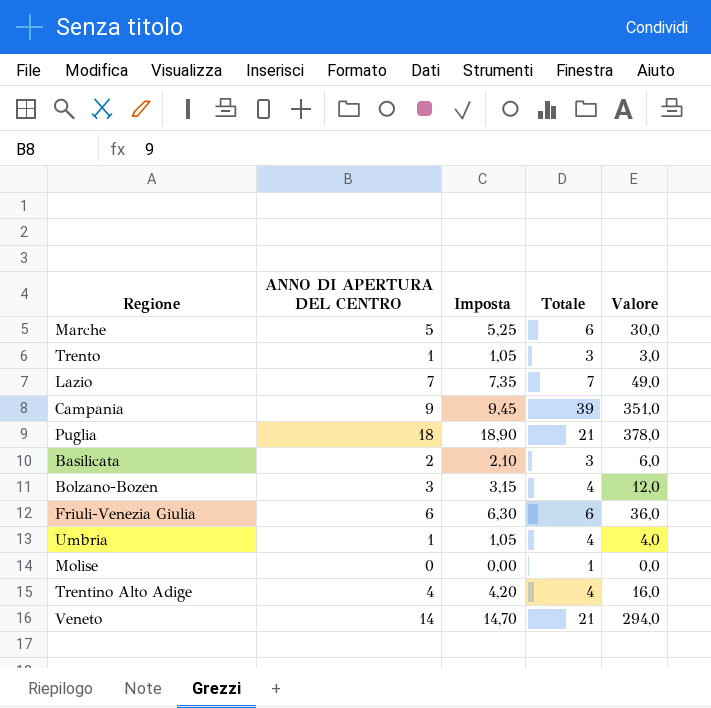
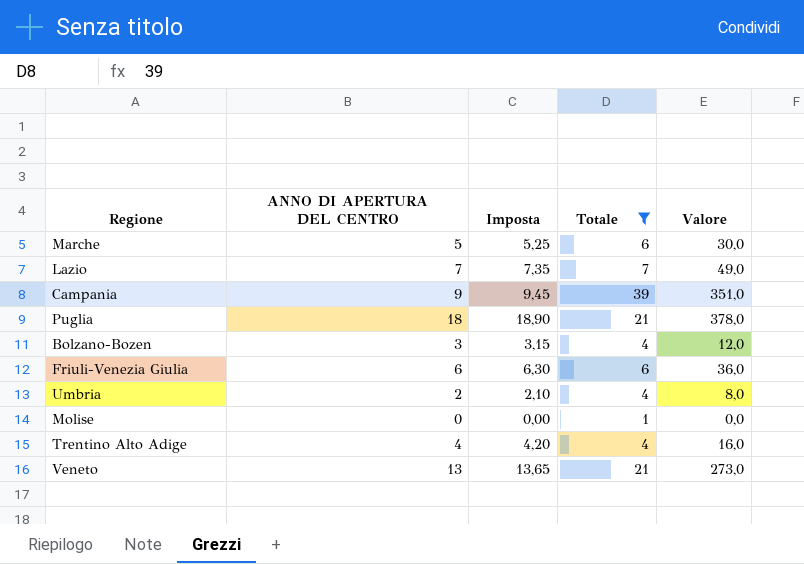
filter: none -> Totale != 3
Umbria | ANNO DI APERTURA DEL CENTRO: 1 -> 2
Umbria | Imposta: 1,05 -> 2,10
Umbria | Valore: 4,0 -> 8,0
Veneto | ANNO DI APERTURA DEL CENTRO: 14 -> 13
Veneto | Imposta: 14,70 -> 13,65
Veneto | Valore: 294,0 -> 273,0

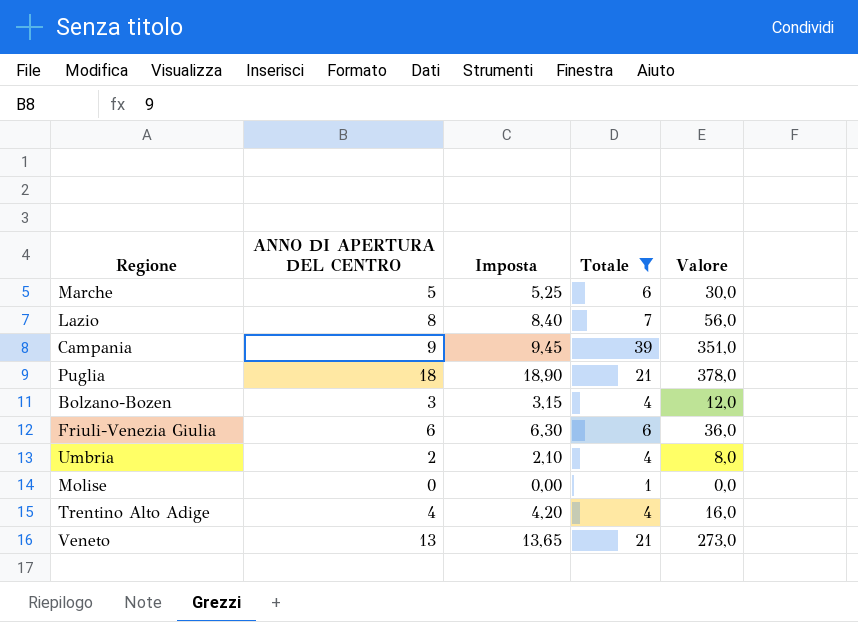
Lazio | ANNO DI APERTURA DEL CENTRO: 7 -> 8
Lazio | Imposta: 7,35 -> 8,40
Lazio | Valore: 49,0 -> 56,0

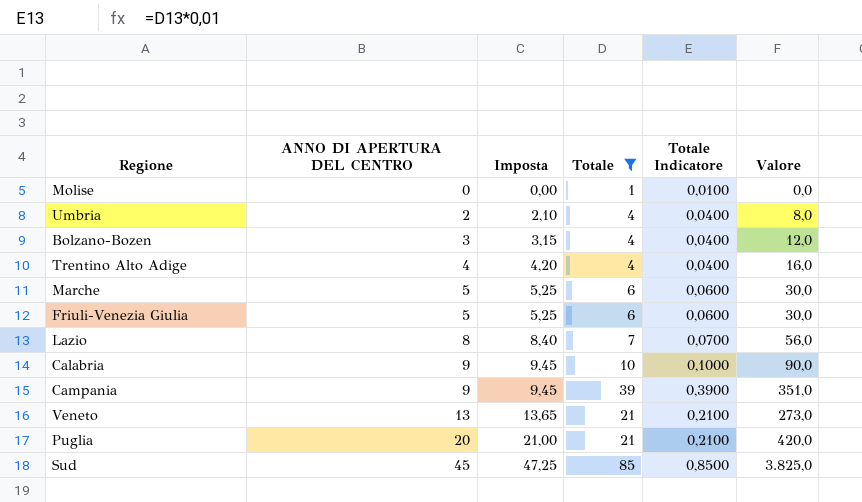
row order: none -> ANNO DI APERTURA DEL CENTRO ascending
column Totale Indicatore | formula: none -> [Totale] * 0,01
Friuli-Venezia Giulia | ANNO DI APERTURA DEL CENTRO: 6 -> 5
Friuli-Venezia Giulia | Imposta: 6,30 -> 5,25
Friuli-Venezia Giulia | Valore: 36,0 -> 30,0
row Calabria: none -> 9 | 9,45 | 10 | 0,1000 | 90,0
Puglia | ANNO DI APERTURA DEL CENTRO: 18 -> 20
Puglia | Imposta: 18,90 -> 21,00
Puglia | Valore: 378,0 -> 420,0
row Sud: none -> 45 | 47,25 | 85 | 0,8500 | 3.825,0

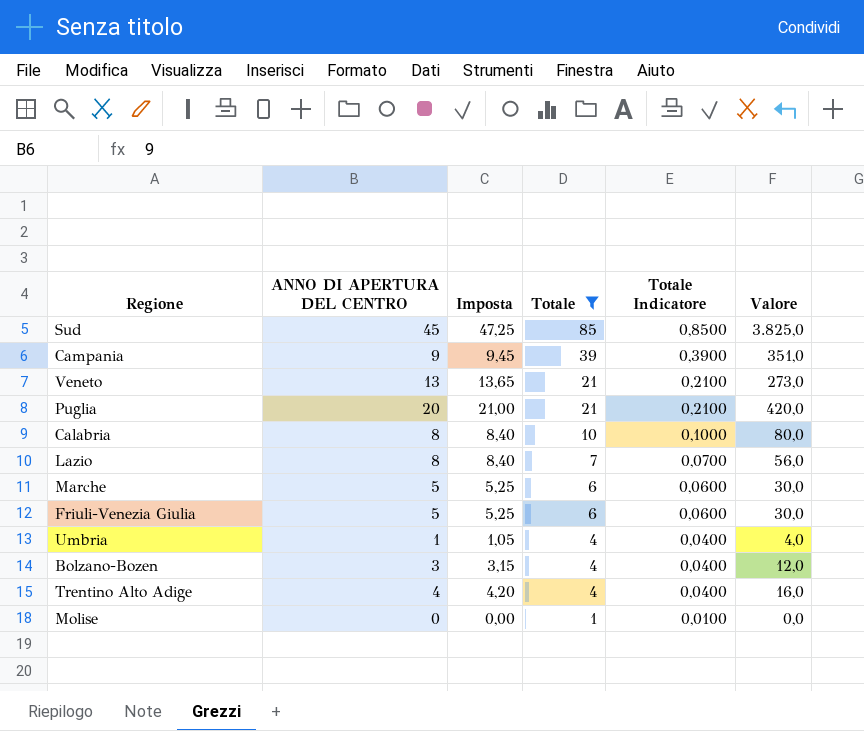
row order: ANNO DI APERTURA DEL CENTRO ascending -> Totale descending
Calabria | ANNO DI APERTURA DEL CENTRO: 9 -> 8
Calabria | Imposta: 9,45 -> 8,40
Calabria | Valore: 90,0 -> 80,0
Umbria | ANNO DI APERTURA DEL CENTRO: 2 -> 1
Umbria | Imposta: 2,10 -> 1,05
Umbria | Valore: 8,0 -> 4,0

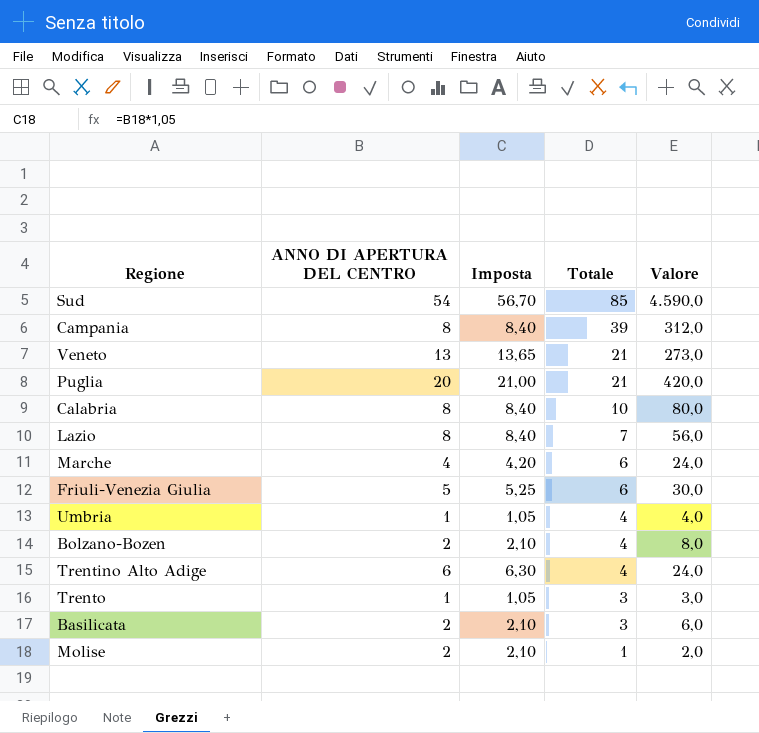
filter: Totale != 3 -> none
column Totale Indicatore | formula: [Totale] * 0,01 -> none
Sud | ANNO DI APERTURA DEL CENTRO: 45 -> 54
Sud | Imposta: 47,25 -> 56,70
Sud | Valore: 3.825,0 -> 4.590,0
Campania | ANNO DI APERTURA DEL CENTRO: 9 -> 8
Campania | Imposta: 9,45 -> 8,40
Campania | Valore: 351,0 -> 312,0
Marche | ANNO DI APERTURA DEL CENTRO: 5 -> 4
Marche | Imposta: 5,25 -> 4,20
Marche | Valore: 30,0 -> 24,0
Bolzano-Bozen | ANNO DI APERTURA DEL CENTRO: 3 -> 2
Bolzano-Bozen | Imposta: 3,15 -> 2,10
Bolzano-Bozen | Valore: 12,0 -> 8,0
Trentino Alto Adige | ANNO DI APERTURA DEL CENTRO: 4 -> 6
Trentino Alto Adige | Imposta: 4,20 -> 6,30
Trentino Alto Adige | Valore: 16,0 -> 24,0
Molise | ANNO DI APERTURA DEL CENTRO: 0 -> 2
Molise | Imposta: 0,00 -> 2,10
Molise | Valore: 0,0 -> 2,0

